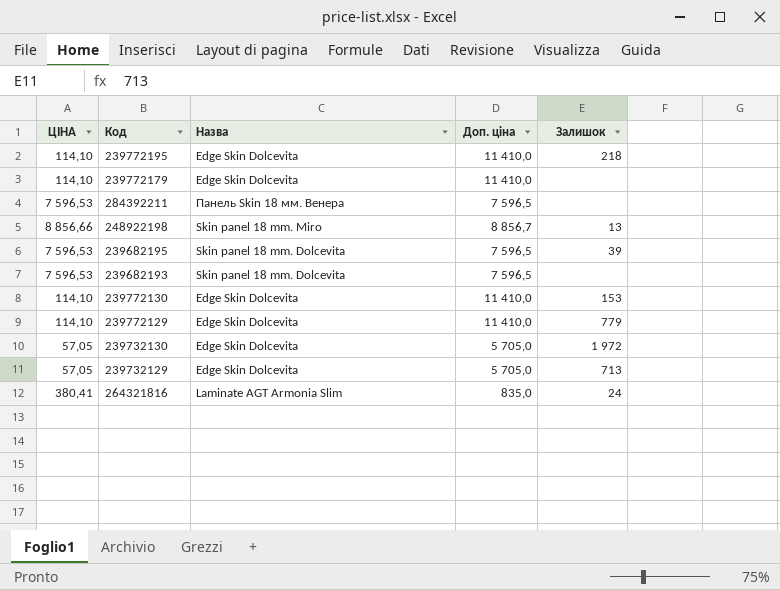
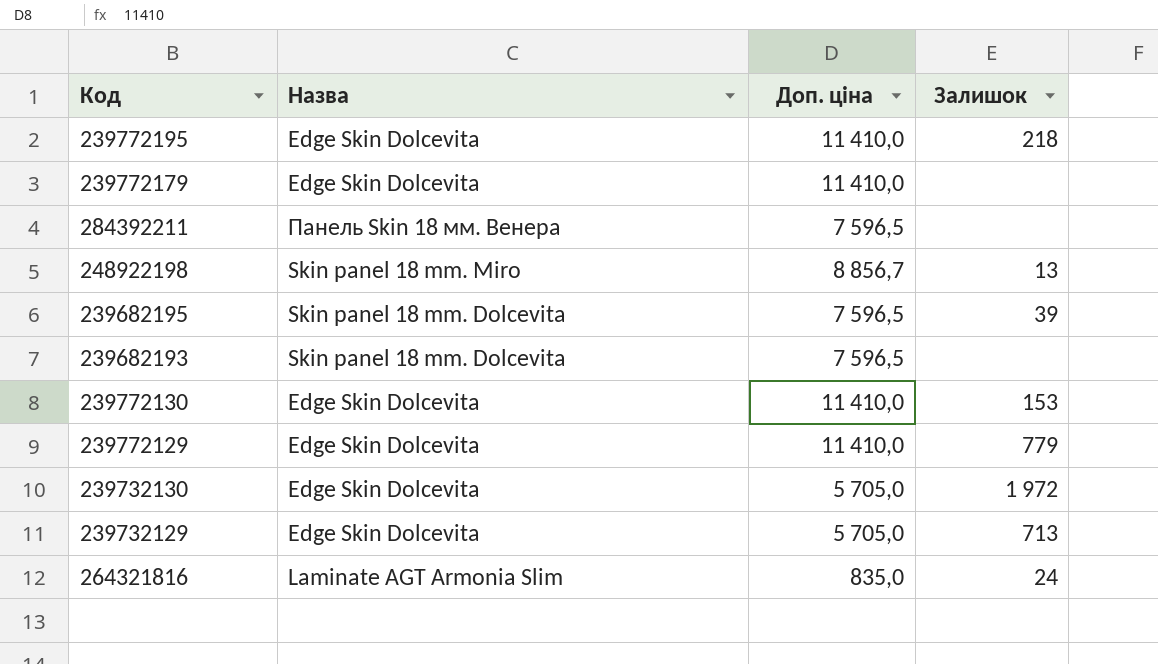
column ЦІНА | position: 1 -> none

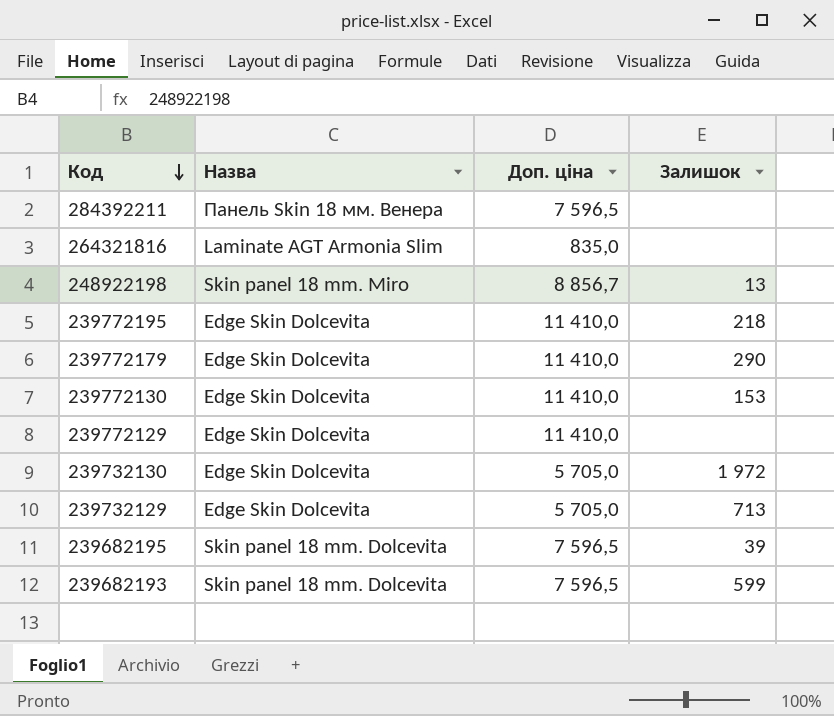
row order: none -> Код descending
264321816 | Залишок: 24 -> none
239772179 | Залишок: none -> 290
239772129 | Залишок: 779 -> none
239682193 | Залишок: none -> 599

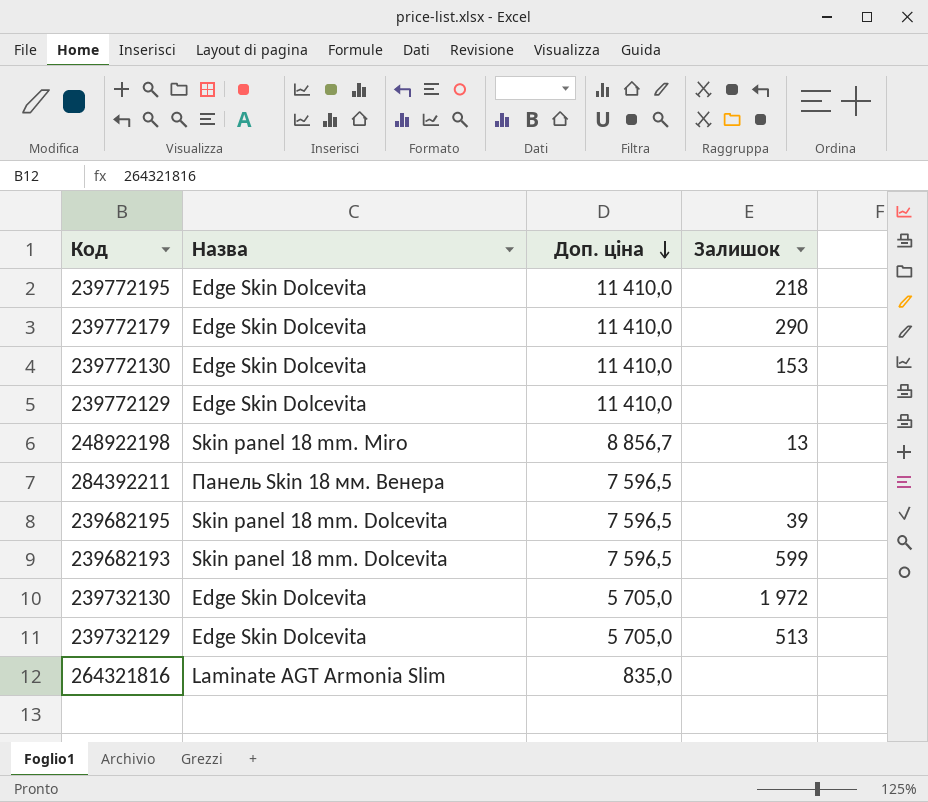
row order: Код descending -> Доп. ціна descending
239732129 | Залишок: 713 -> 513

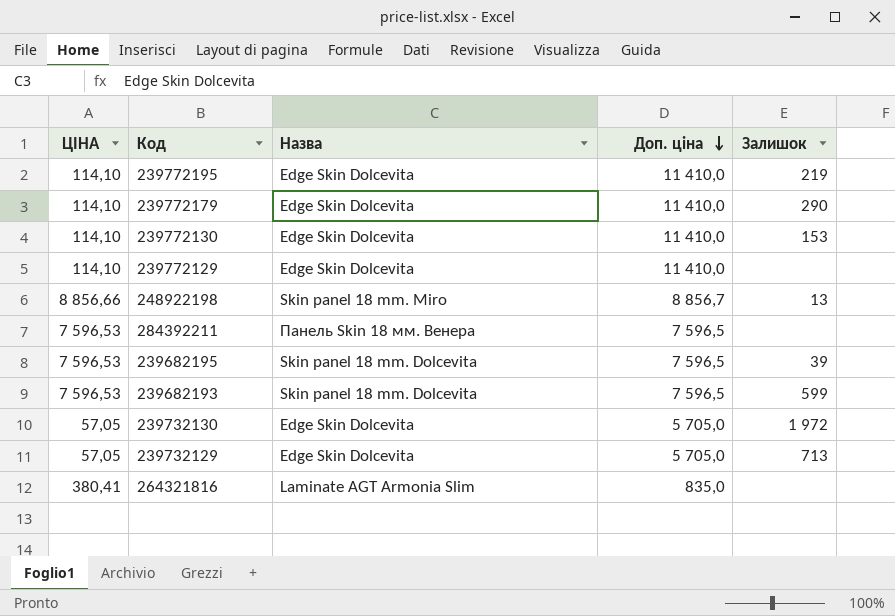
column ЦІНА | position: none -> 1
239772195 | Залишок: 218 -> 219
239732129 | Залишок: 513 -> 713

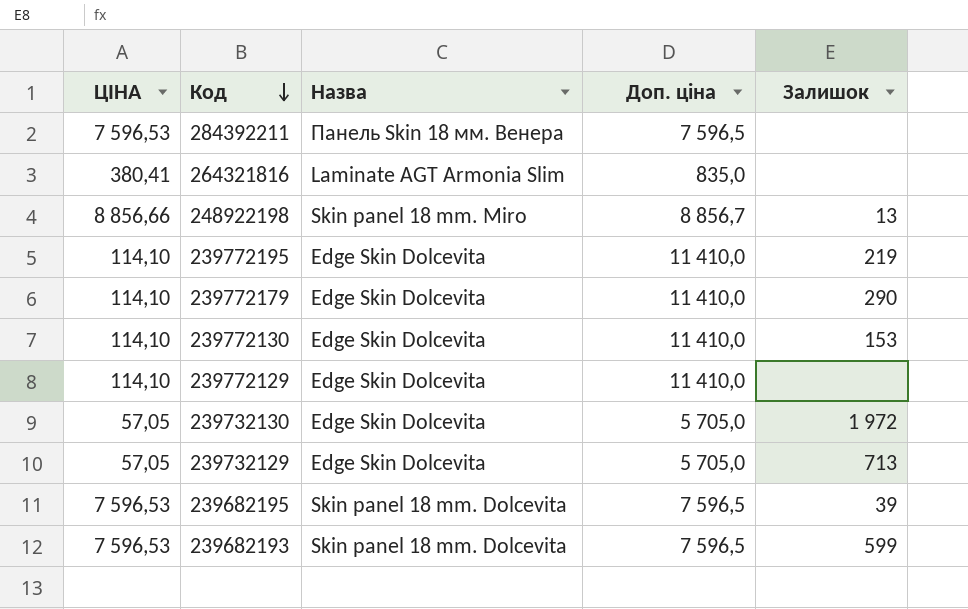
row order: Доп. ціна descending -> Код descending

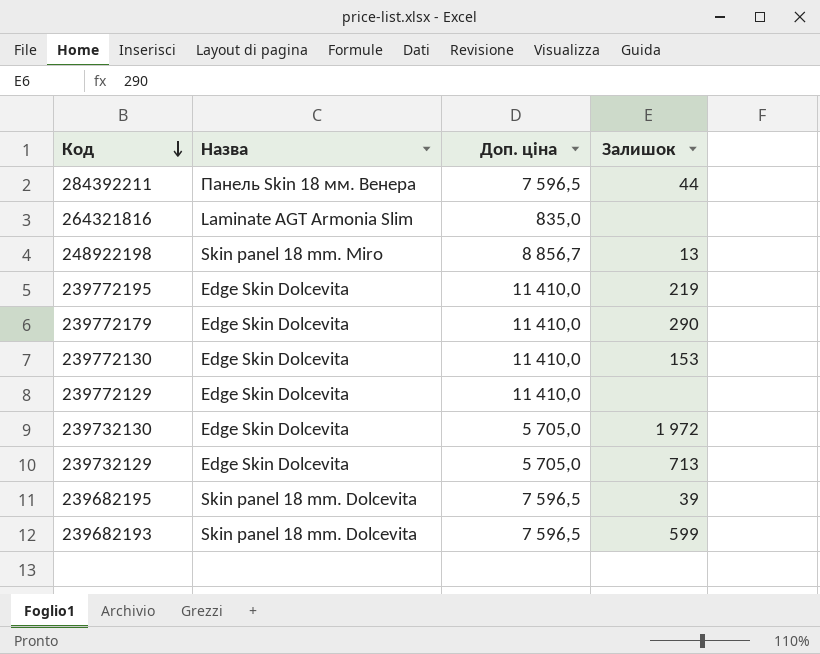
column ЦІНА | position: 1 -> none
284392211 | Залишок: none -> 44

